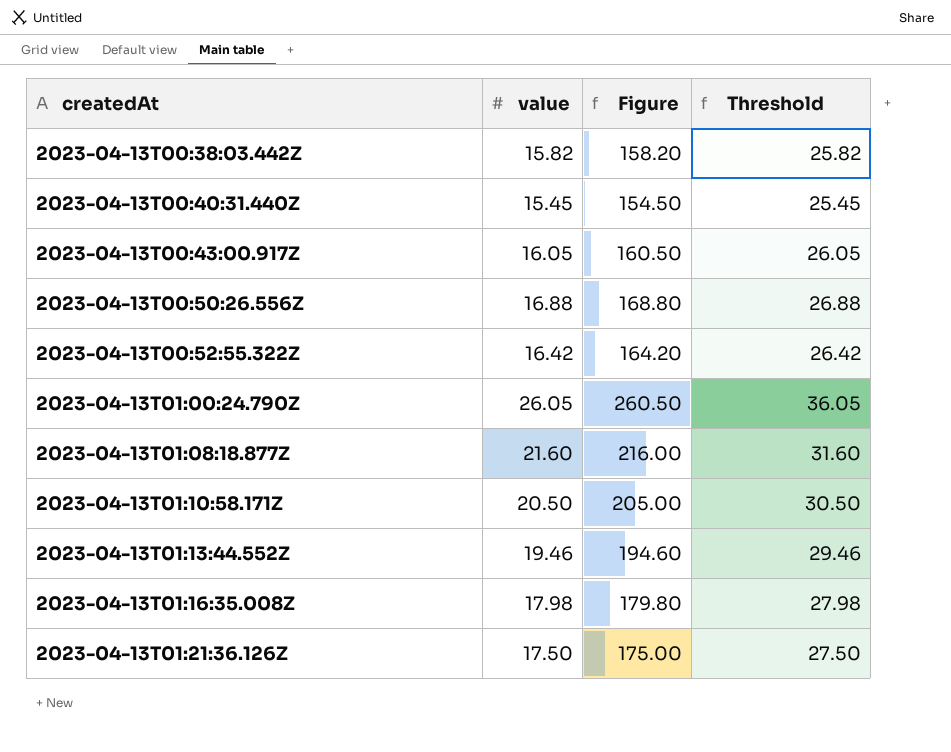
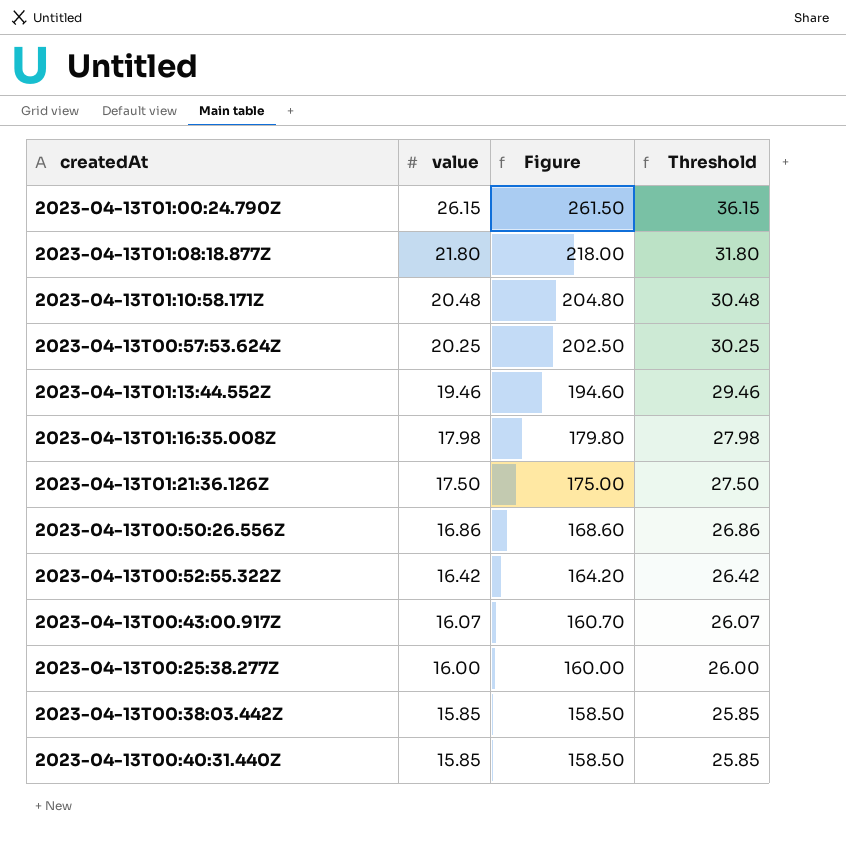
row order: createdAt ascending -> value descending
2023-04-13T01:00:24.790Z | value: 26.05 -> 26.15
2023-04-13T01:00:24.790Z | Figure: 260.50 -> 261.50
2023-04-13T01:00:24.790Z | Threshold: 36.05 -> 36.15
2023-04-13T01:08:18.877Z | value: 21.60 -> 21.80
2023-04-13T01:08:18.877Z | Figure: 216.00 -> 218.00
2023-04-13T01:08:18.877Z | Threshold: 31.60 -> 31.80
2023-04-13T01:10:58.171Z | value: 20.50 -> 20.48
2023-04-13T01:10:58.171Z | Figure: 205.00 -> 204.80
2023-04-13T01:10:58.171Z | Threshold: 30.50 -> 30.48
row 2023-04-13T00:57:53.624Z: none -> 20.25 | 202.50 | 30.25
2023-04-13T00:50:26.556Z | value: 16.88 -> 16.86
2023-04-13T00:50:26.556Z | Figure: 168.80 -> 168.60
2023-04-13T00:50:26.556Z | Threshold: 26.88 -> 26.86
2023-04-13T00:43:00.917Z | value: 16.05 -> 16.07
2023-04-13T00:43:00.917Z | Figure: 160.50 -> 160.70
2023-04-13T00:43:00.917Z | Threshold: 26.05 -> 26.07
row 2023-04-13T00:25:38.277Z: none -> 16.00 | 160.00 | 26.00
2023-04-13T00:38:03.442Z | value: 15.82 -> 15.85
2023-04-13T00:38:03.442Z | Figure: 158.20 -> 158.50
2023-04-13T00:38:03.442Z | Threshold: 25.82 -> 25.85
2023-04-13T00:40:31.440Z | value: 15.45 -> 15.85
2023-04-13T00:40:31.440Z | Figure: 154.50 -> 158.50
2023-04-13T00:40:31.440Z | Threshold: 25.45 -> 25.85

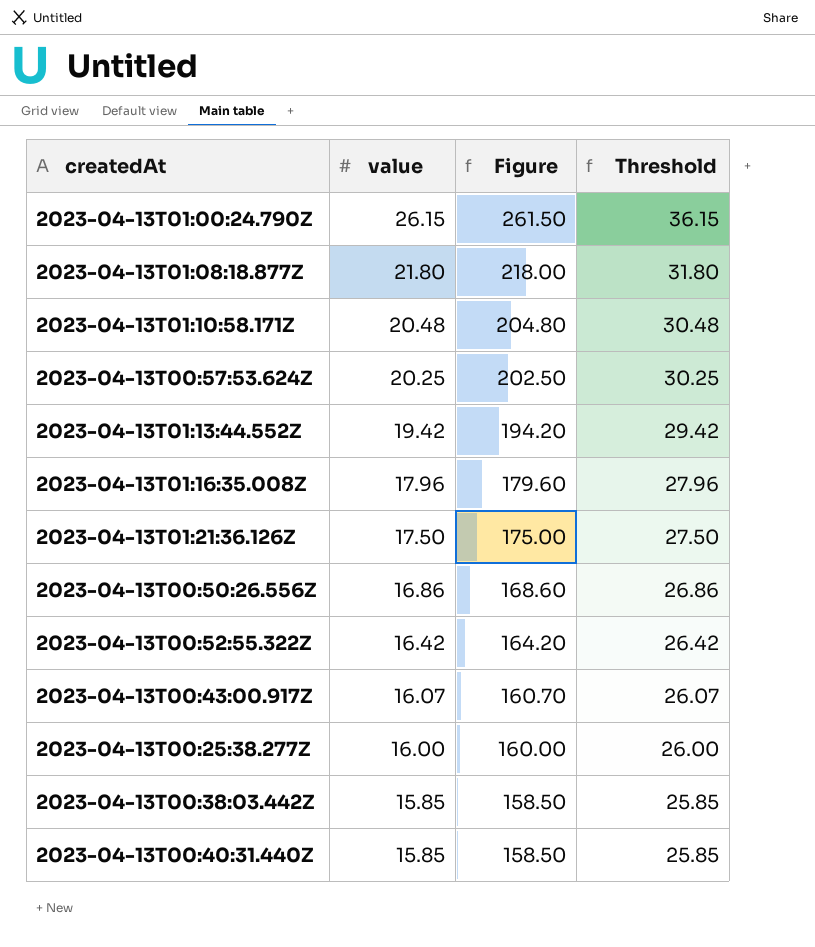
2023-04-13T01:13:44.552Z | value: 19.46 -> 19.42
2023-04-13T01:13:44.552Z | Figure: 194.60 -> 194.20
2023-04-13T01:13:44.552Z | Threshold: 29.46 -> 29.42
2023-04-13T01:16:35.008Z | value: 17.98 -> 17.96
2023-04-13T01:16:35.008Z | Figure: 179.80 -> 179.60
2023-04-13T01:16:35.008Z | Threshold: 27.98 -> 27.96

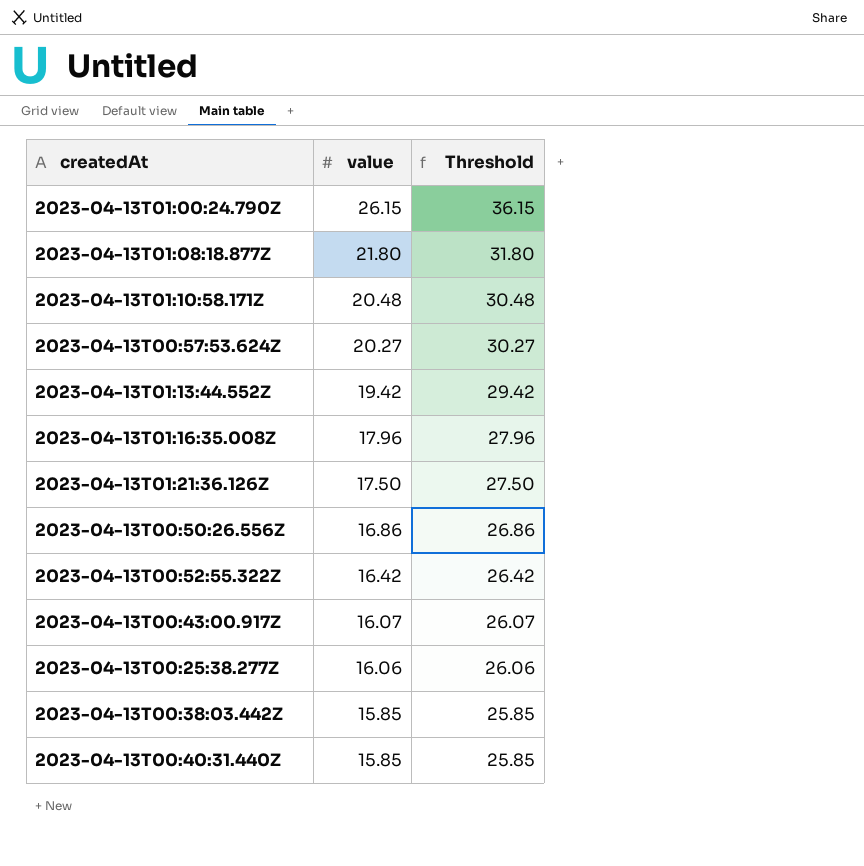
column Figure | formula: [value] * 10 -> none
2023-04-13T00:57:53.624Z | value: 20.25 -> 20.27
2023-04-13T00:57:53.624Z | Threshold: 30.25 -> 30.27
2023-04-13T00:25:38.277Z | value: 16.00 -> 16.06
2023-04-13T00:25:38.277Z | Threshold: 26.00 -> 26.06

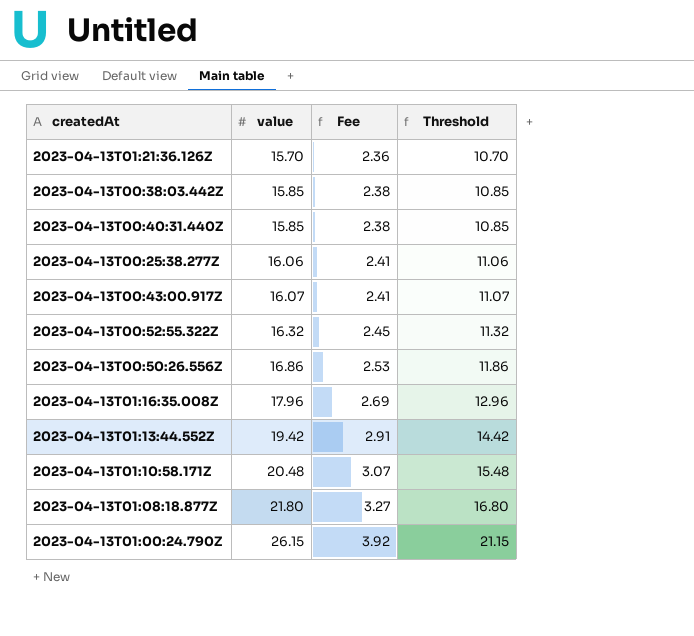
row order: value descending -> value ascending
column Fee | formula: none -> [value] * 0.15
column Threshold | formula: [value] + 10 -> [value] - 5
row 2023-04-13T00:57:53.624Z: 20.27 | 30.27 -> none
2023-04-13T01:21:36.126Z | value: 17.50 -> 15.70
2023-04-13T00:52:55.322Z | value: 16.42 -> 16.32

